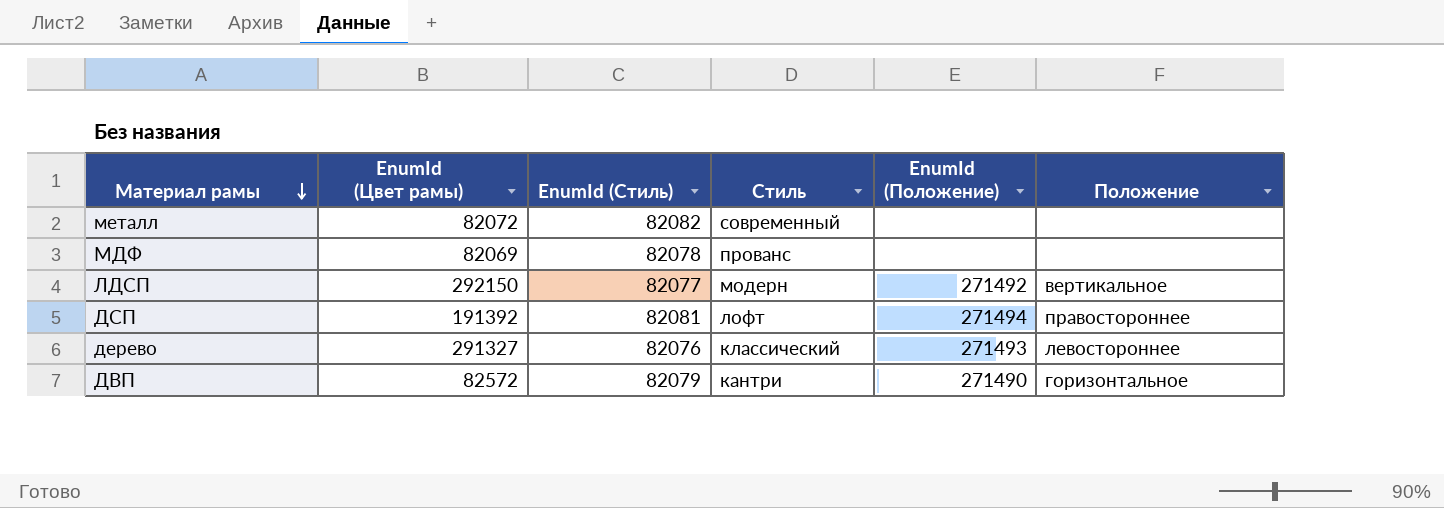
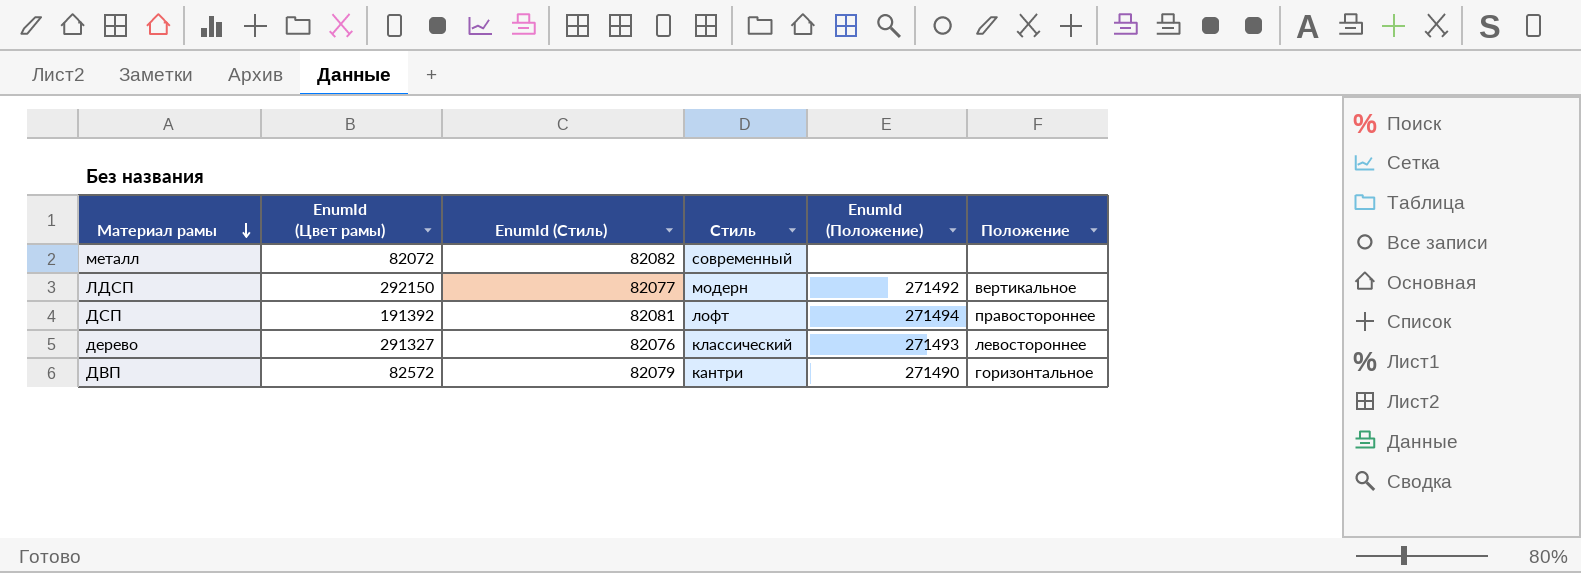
row МДФ: 82069 | 82078 | прованс | none | none -> none

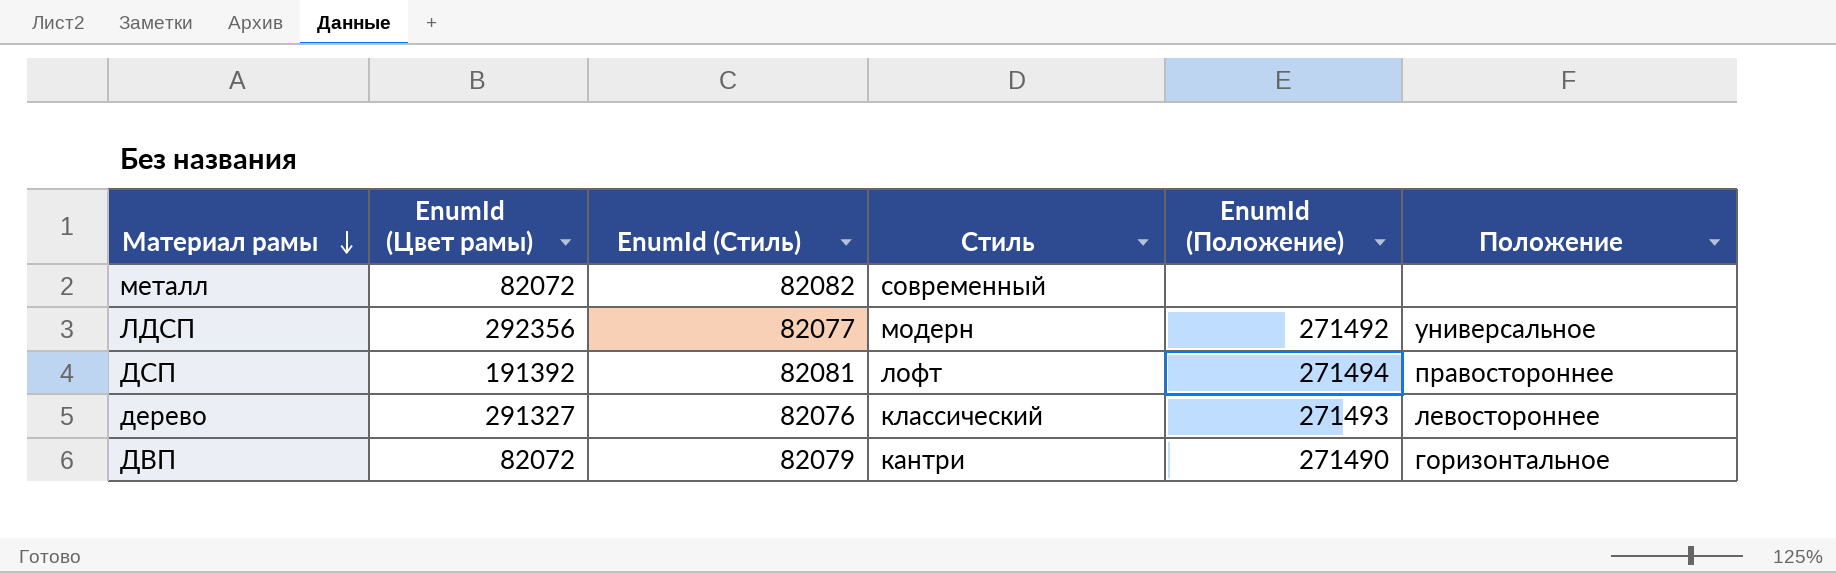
ЛДСП | EnumId (Цвет рамы): 292150 -> 292356
ЛДСП | Положение: вертикальное -> универсальное
ДВП | EnumId (Цвет рамы): 82572 -> 82072

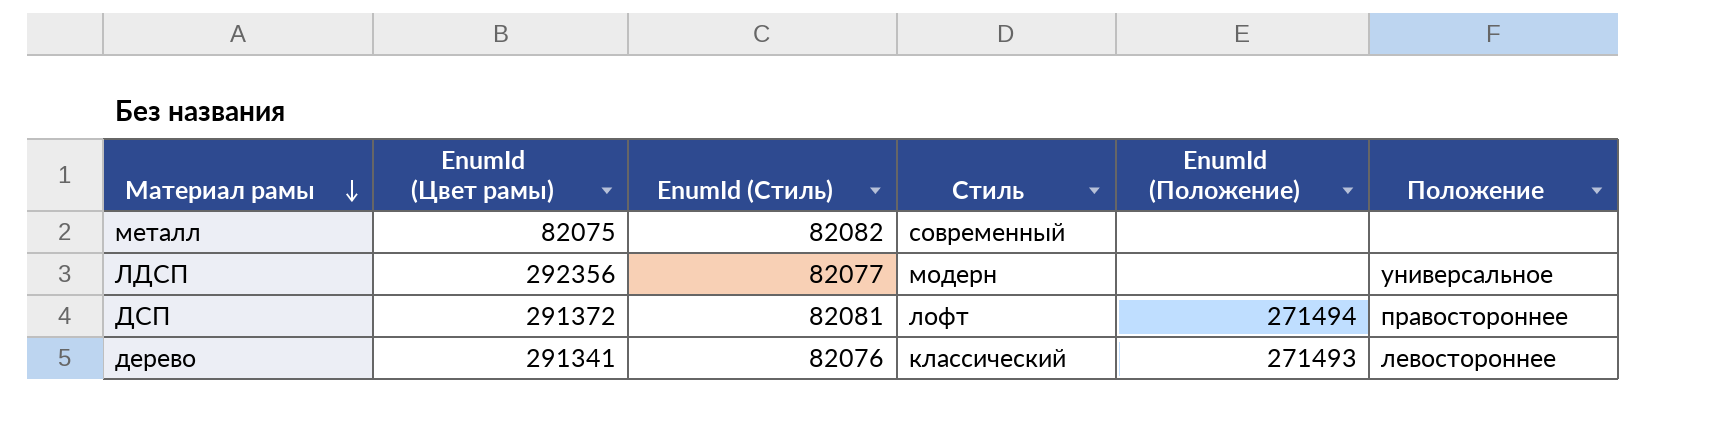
row ДВП: 82072 | 82079 | кантри | 271490 | горизонтальное -> none
металл | EnumId (Цвет рамы): 82072 -> 82075
ЛДСП | EnumId (Положение): 271492 -> none
ДСП | EnumId (Цвет рамы): 191392 -> 291372
дерево | EnumId (Цвет рамы): 291327 -> 291341

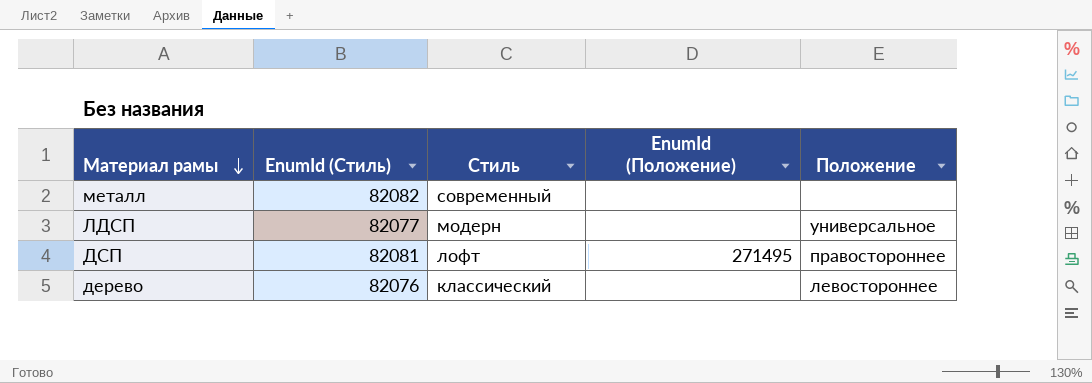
column EnumId (Цвет рамы) | position: 2 -> none
ДСП | EnumId (Положение): 271494 -> 271495
дерево | EnumId (Положение): 271493 -> none

